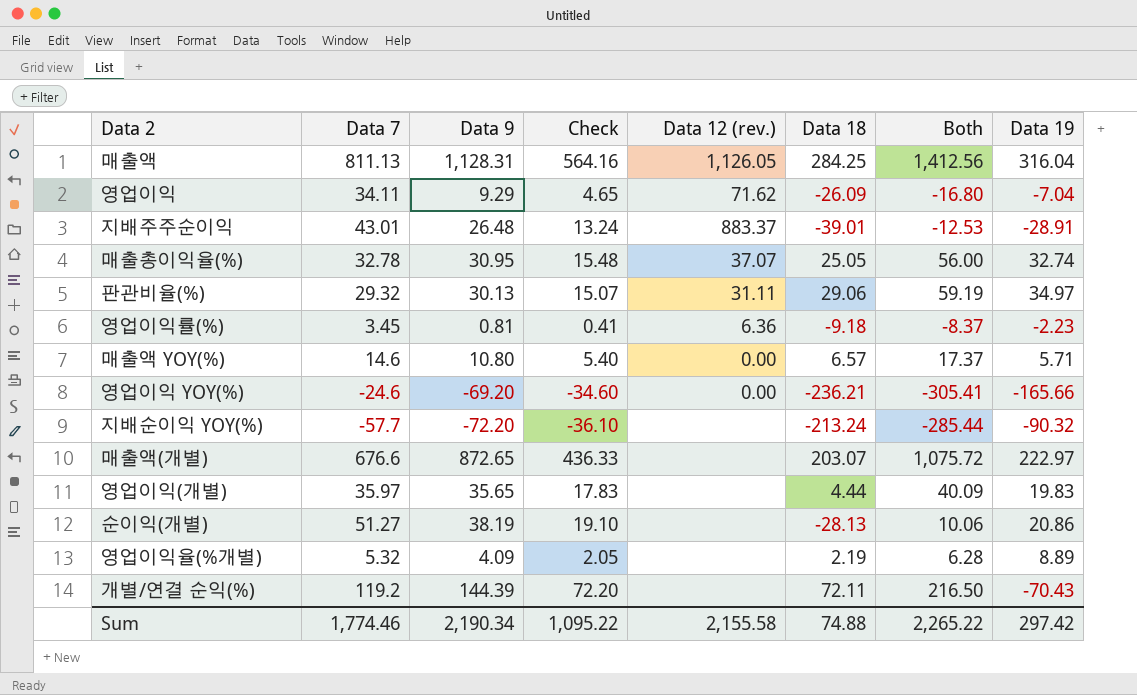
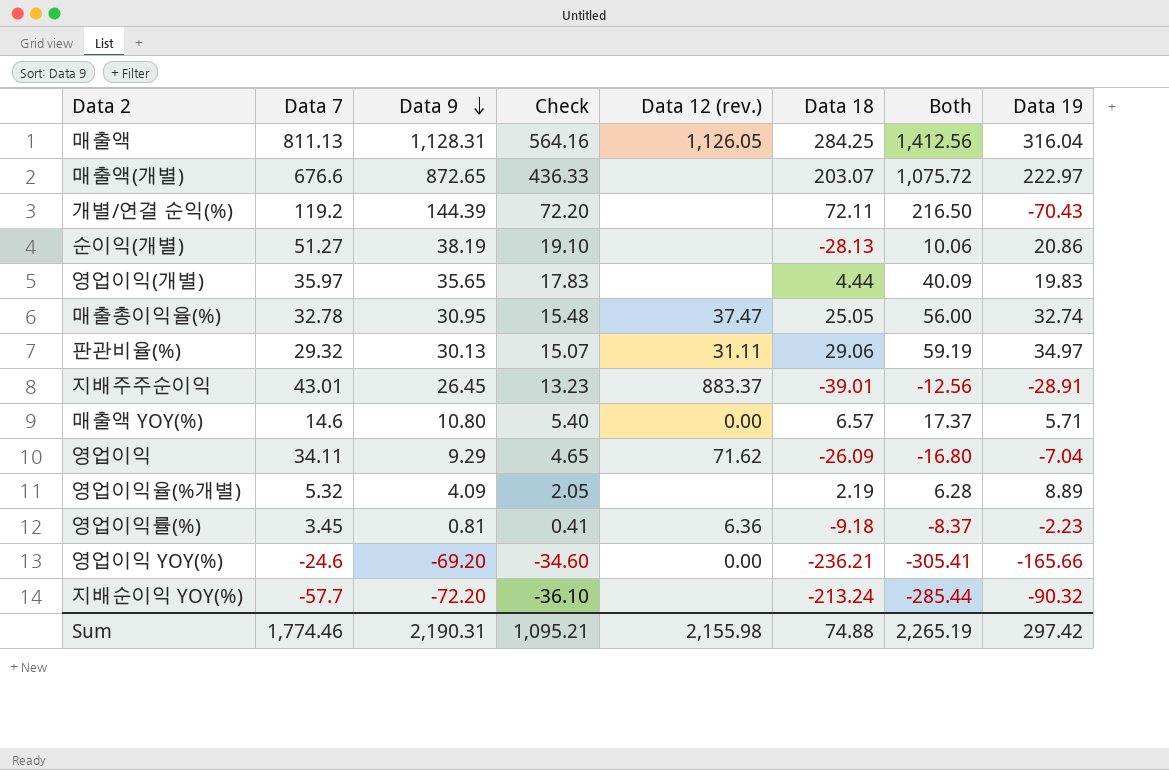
row order: none -> Data 9 descending
매출총이익율(%) | Data 12 (rev.): 37.07 -> 37.47
지배주주순이익 | Data 9: 26.48 -> 26.45
지배주주순이익 | Check: 13.24 -> 13.23
지배주주순이익 | Both: -12.53 -> -12.56
Sum | Data 9: 2,190.34 -> 2,190.31
Sum | Check: 1,095.22 -> 1,095.21
Sum | Data 12 (rev.): 2,155.58 -> 2,155.98
Sum | Both: 2,265.22 -> 2,265.19

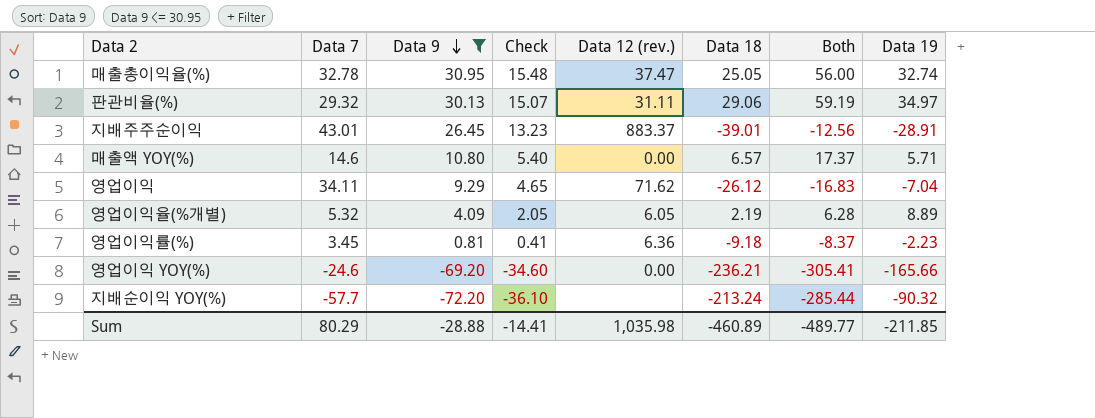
filter: none -> Data 9 <= 30.95
영업이익 | Data 18: -26.09 -> -26.12
영업이익 | Both: -16.80 -> -16.83
영업이익율(%개별) | Data 12 (rev.): none -> 6.05
Sum | Data 7: 1,774.46 -> 80.29
Sum | Data 9: 2,190.31 -> -28.88
Sum | Check: 1,095.21 -> -14.41
Sum | Data 12 (rev.): 2,155.98 -> 1,035.98
Sum | Data 18: 74.88 -> -460.89
Sum | Both: 2,265.19 -> -489.77
Sum | Data 19: 297.42 -> -211.85

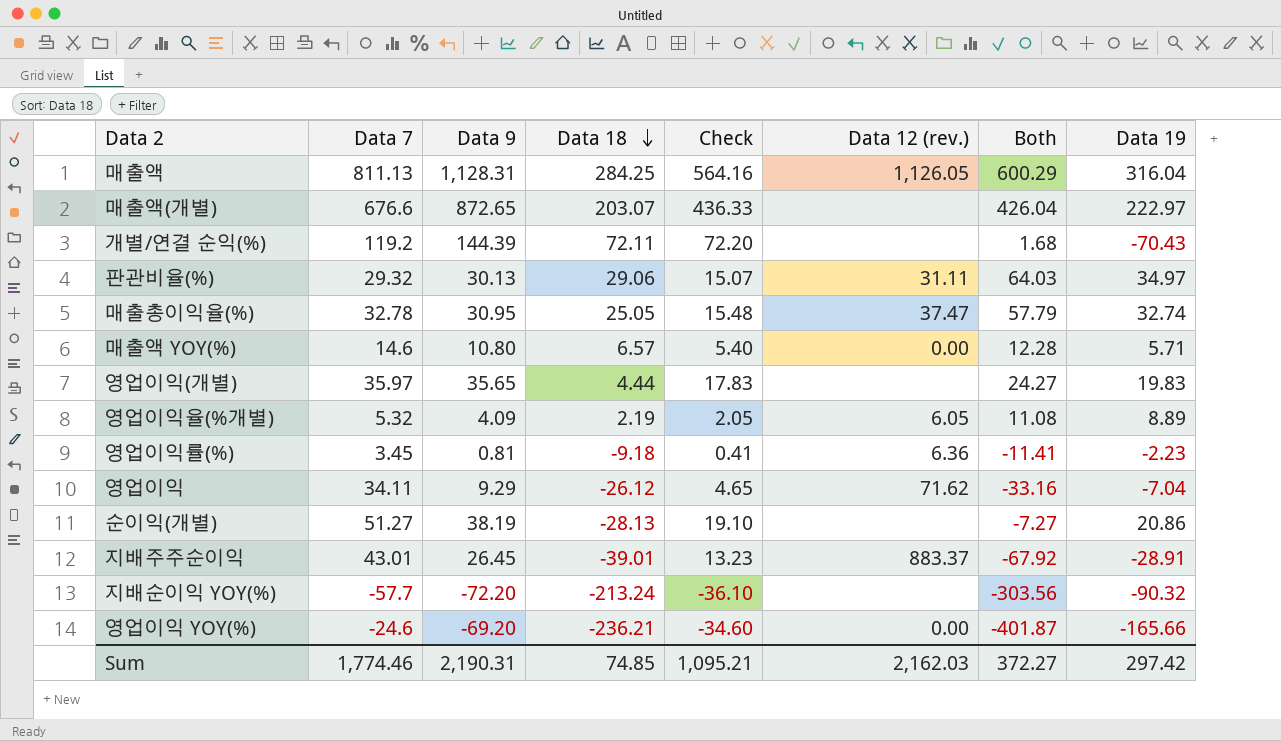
filter: Data 9 <= 30.95 -> none
row order: Data 9 descending -> Data 18 descending
column Data 18 | position: 6 -> 4
column Both | formula: [Data 9] + [Data 18] -> [Data 18] + [Data 19]
Sum | Data 7: 80.29 -> 1,774.46
Sum | Data 9: -28.88 -> 2,190.31
Sum | Data 18: -460.89 -> 74.85
Sum | Check: -14.41 -> 1,095.21
Sum | Data 12 (rev.): 1,035.98 -> 2,162.03
Sum | Both: -489.77 -> 372.27
Sum | Data 19: -211.85 -> 297.42

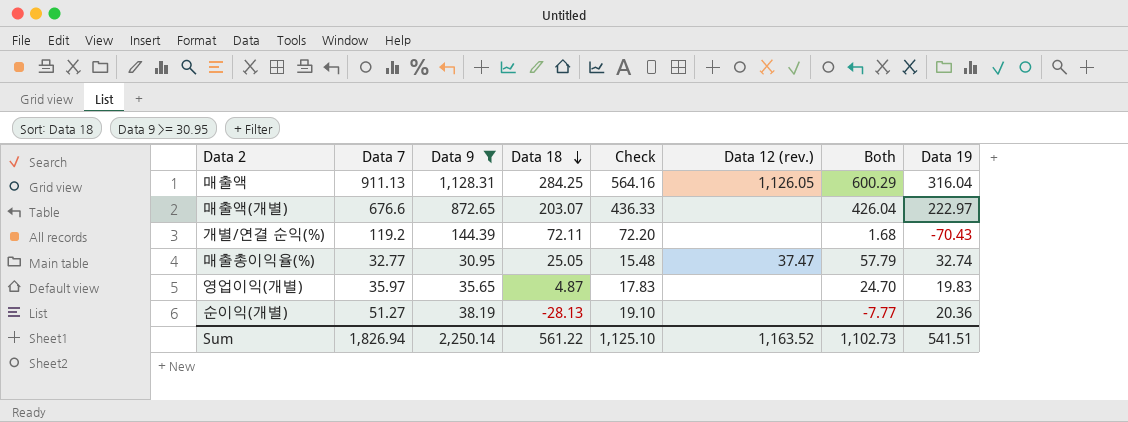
filter: none -> Data 9 >= 30.95
매출액 | Data 7: 811.13 -> 911.13
매출총이익율(%) | Data 7: 32.78 -> 32.77
영업이익(개별) | Data 18: 4.44 -> 4.87
영업이익(개별) | Both: 24.27 -> 24.70
순이익(개별) | Both: -7.27 -> -7.77
순이익(개별) | Data 19: 20.86 -> 20.36
Sum | Data 7: 1,774.46 -> 1,826.94
Sum | Data 9: 2,190.31 -> 2,250.14
Sum | Data 18: 74.85 -> 561.22
Sum | Check: 1,095.21 -> 1,125.10
Sum | Data 12 (rev.): 2,162.03 -> 1,163.52
Sum | Both: 372.27 -> 1,102.73
Sum | Data 19: 297.42 -> 541.51

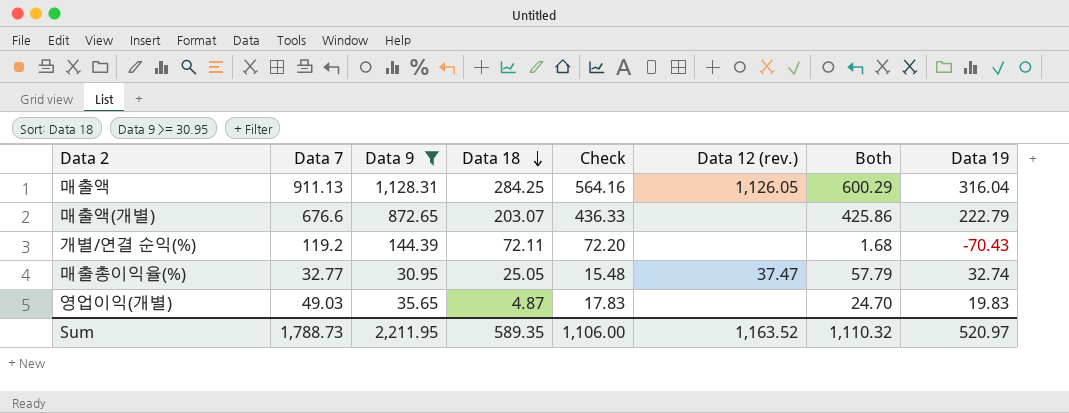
row 순이익(개별): 51.27 | 38.19 | -28.13 | 19.10 | none | -7.77 | 20.36 -> none
매출액(개별) | Both: 426.04 -> 425.86
매출액(개별) | Data 19: 222.97 -> 222.79
영업이익(개별) | Data 7: 35.97 -> 49.03
Sum | Data 7: 1,826.94 -> 1,788.73
Sum | Data 9: 2,250.14 -> 2,211.95
Sum | Data 18: 561.22 -> 589.35
Sum | Check: 1,125.10 -> 1,106.00
Sum | Both: 1,102.73 -> 1,110.32
Sum | Data 19: 541.51 -> 520.97

